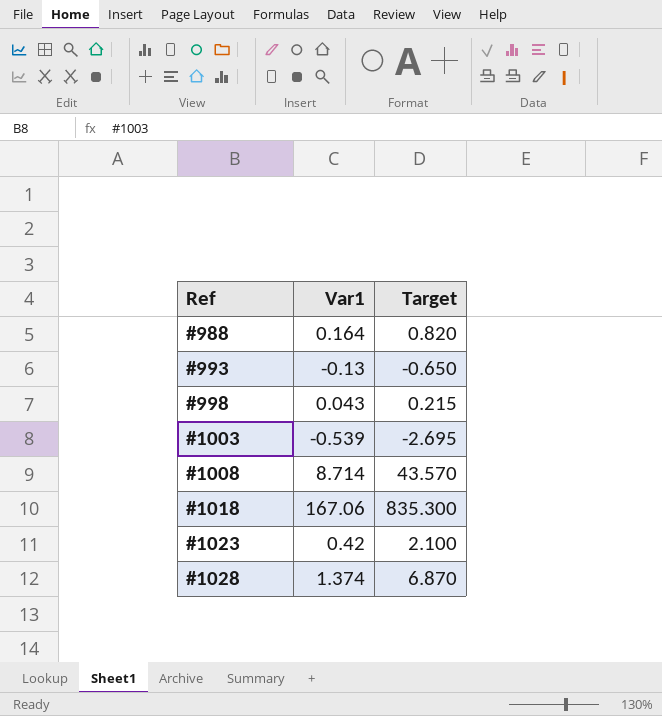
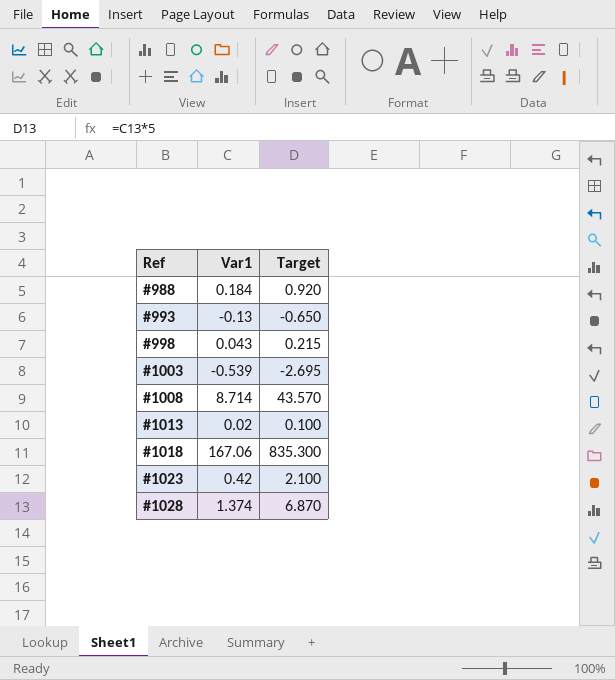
#988 | Var1: 0.164 -> 0.184
#988 | Target: 0.820 -> 0.920
row #1013: none -> 0.02 | 0.100

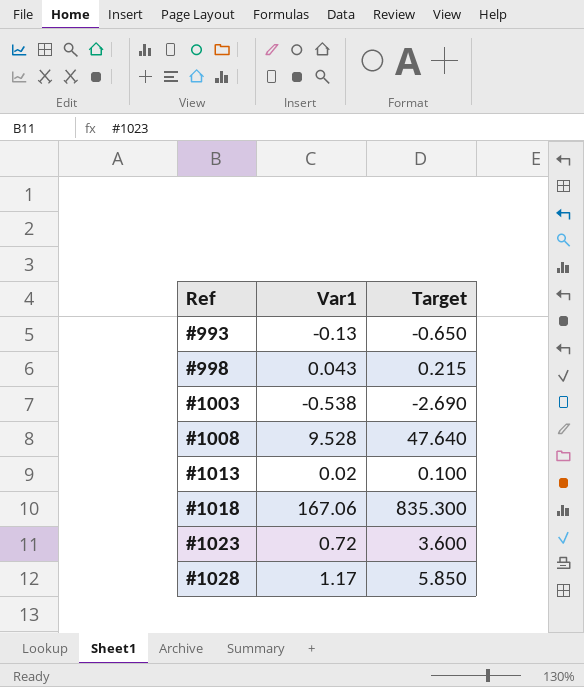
row #988: 0.184 | 0.920 -> none
#1003 | Var1: -0.539 -> -0.538
#1003 | Target: -2.695 -> -2.690
#1008 | Var1: 8.714 -> 9.528
#1008 | Target: 43.570 -> 47.640
#1023 | Var1: 0.42 -> 0.72
#1023 | Target: 2.100 -> 3.600
#1028 | Var1: 1.374 -> 1.17
#1028 | Target: 6.870 -> 5.850

